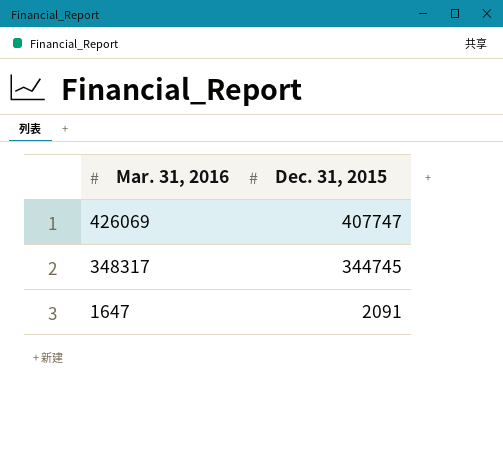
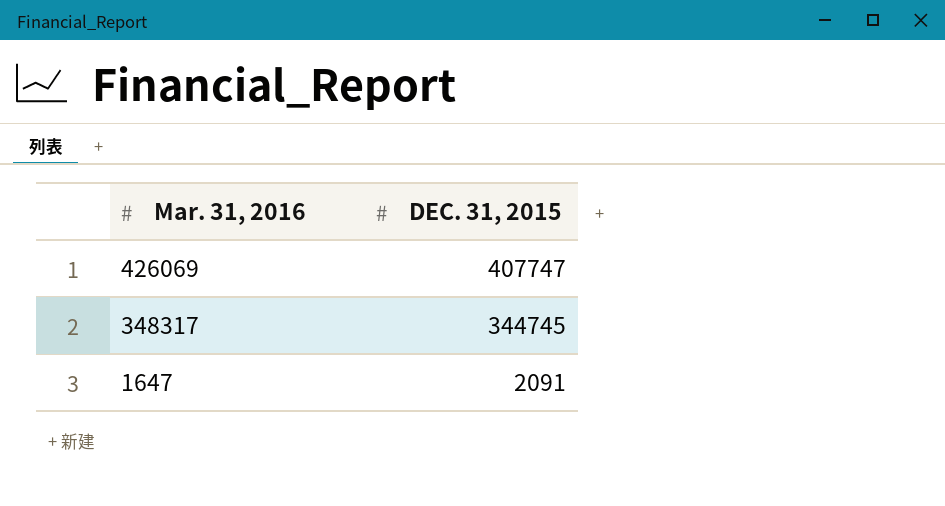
column name: Dec. 31, 2015 -> DEC. 31, 2015

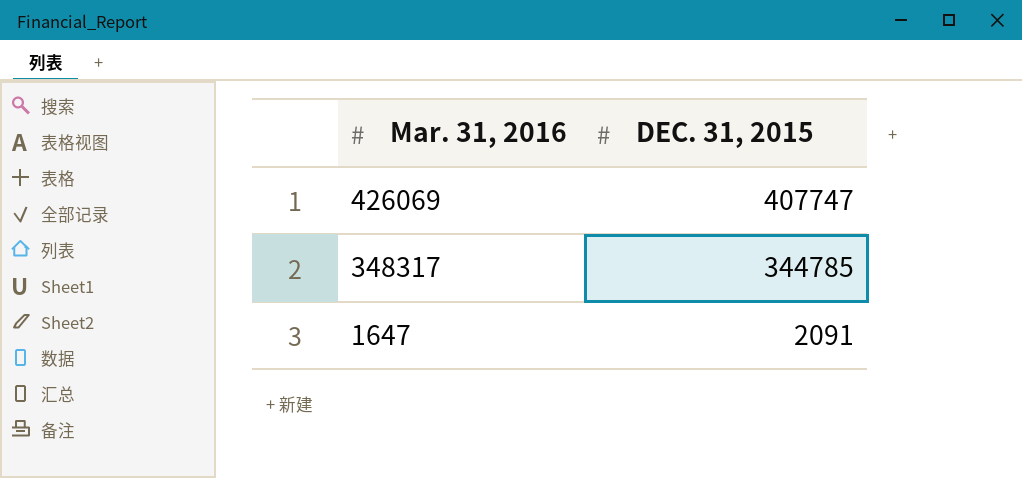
348317 | DEC. 31, 2015: 344745 -> 344785

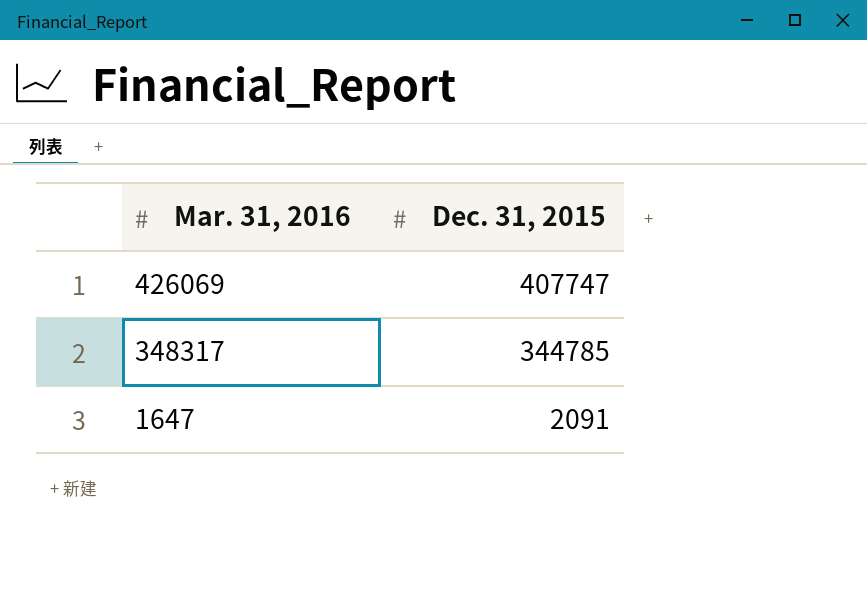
column name: DEC. 31, 2015 -> Dec. 31, 2015

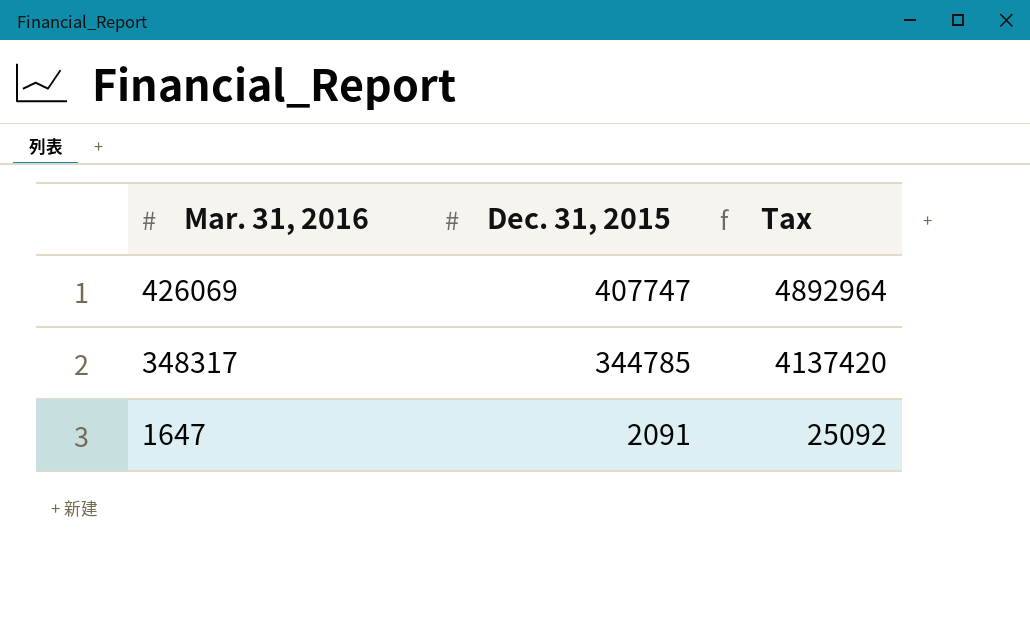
column Tax | formula: none -> [Dec. 31, 2015] * 12

